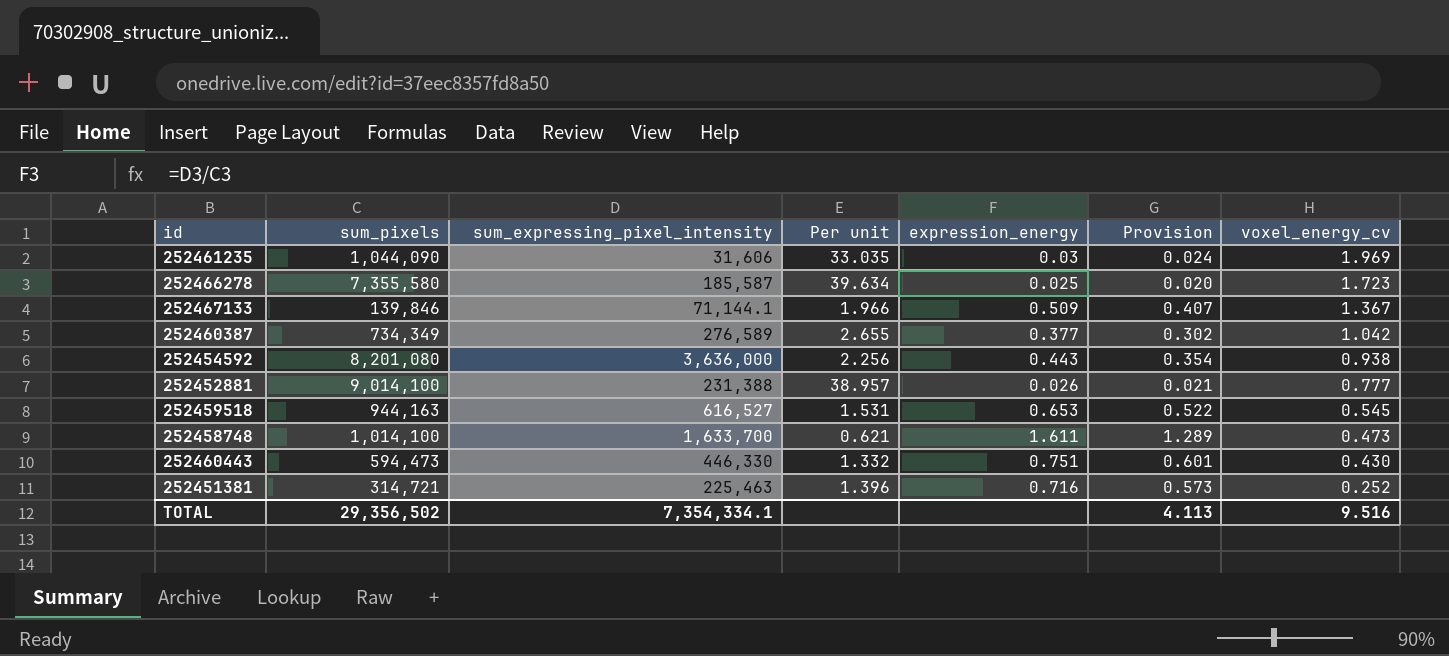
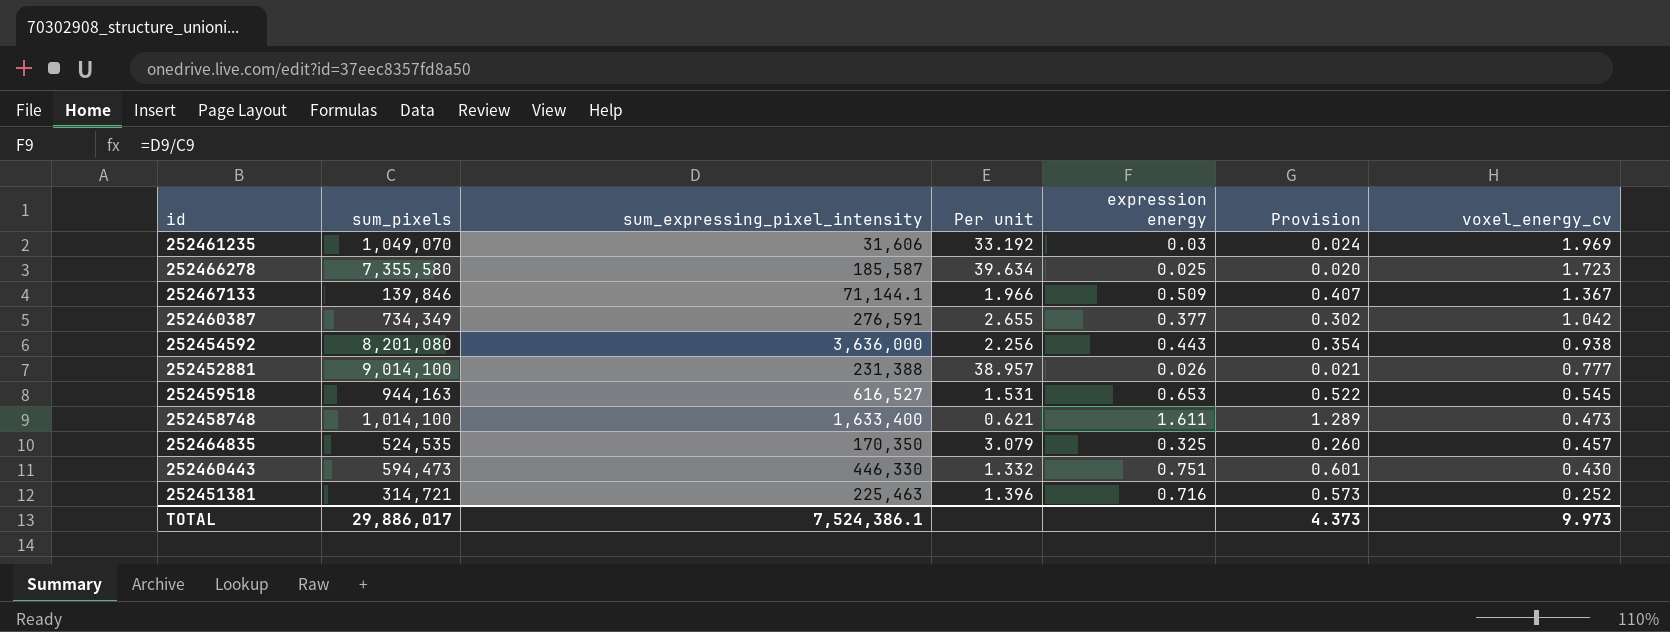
column name: expression_energy -> expression energy
252461235 | sum_pixels: 1,044,090 -> 1,049,070
252461235 | Per unit: 33.035 -> 33.192
252460387 | sum_expressing_pixel_intensity: 276,589 -> 276,591
252458748 | sum_expressing_pixel_intensity: 1,633,700 -> 1,633,400
row 252464835: none -> 524,535 | 170,350 | 3.079 | 0.325 | 0.260 | 0.457
TOTAL | sum_pixels: 29,356,502 -> 29,886,017
TOTAL | sum_expressing_pixel_intensity: 7,354,334.1 -> 7,524,386.1
TOTAL | Provision: 4.113 -> 4.373
TOTAL | voxel_energy_cv: 9.516 -> 9.973

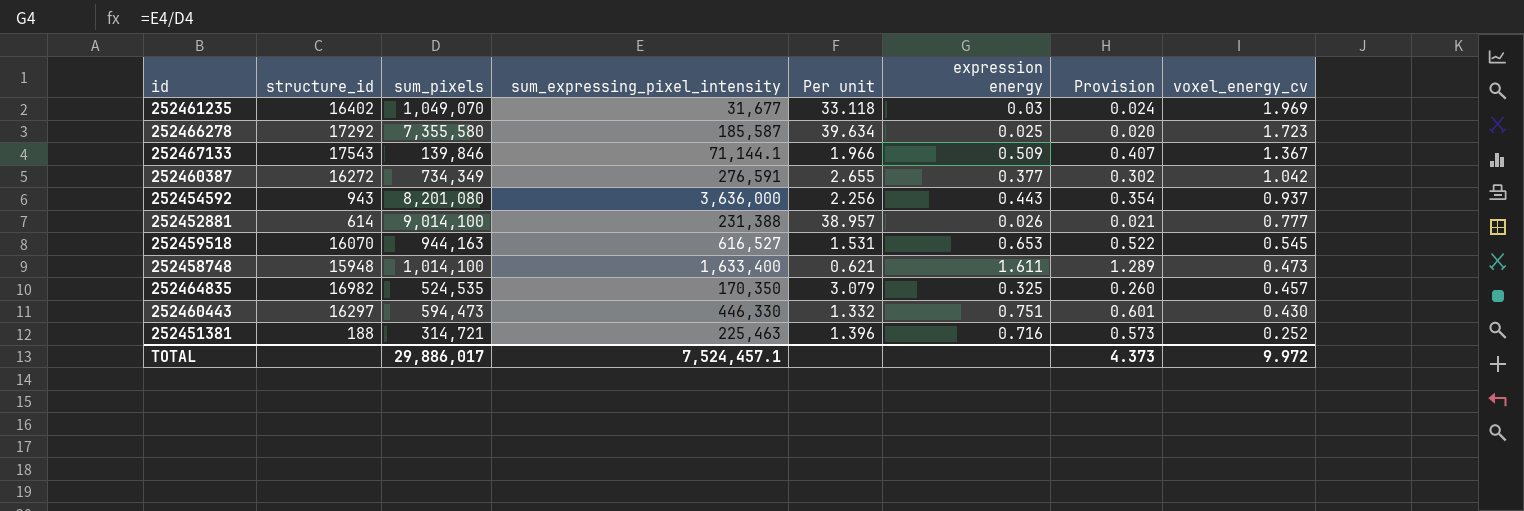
column structure_id | position: none -> 2
252461235 | sum_expressing_pixel_intensity: 31,606 -> 31,677
252461235 | Per unit: 33.192 -> 33.118
252454592 | voxel_energy_cv: 0.938 -> 0.937
TOTAL | sum_expressing_pixel_intensity: 7,524,386.1 -> 7,524,457.1
TOTAL | voxel_energy_cv: 9.973 -> 9.972

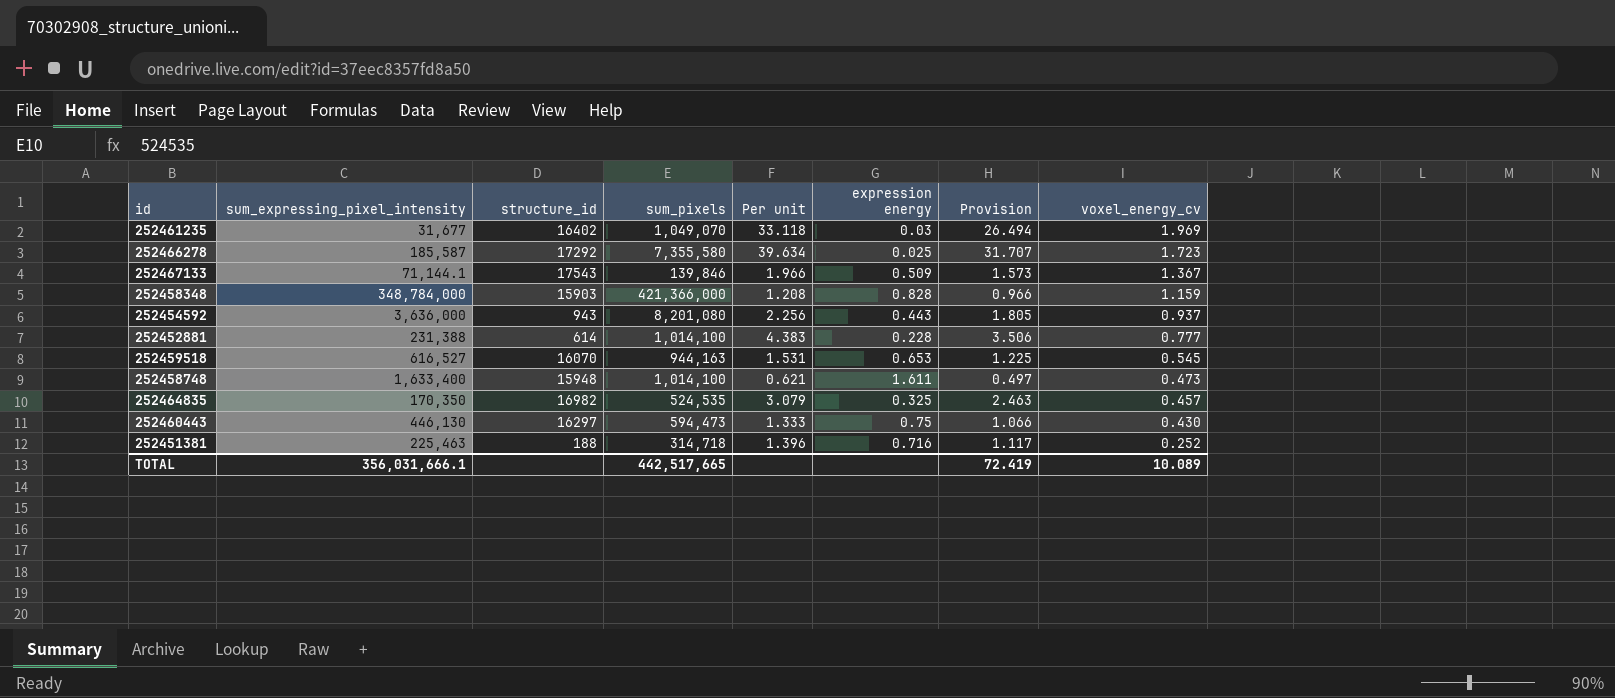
column sum_expressing_pixel_intensity | position: 4 -> 2
column Provision | formula: [expression energy] * 0.8 -> [Per unit] * 0.8
row 252460387: 16272 | 734,349 | 276,591 | 2.655 | 0.377 | 0.302 | 1.042 -> none
row 252458348: none -> 348,784,000 | 15903 | 421,366,000 | 1.208 | 0.828 | 0.966 | 1.159
252452881 | sum_pixels: 9,014,100 -> 1,014,100
252452881 | Per unit: 38.957 -> 4.383
252452881 | expression energy: 0.026 -> 0.228
252460443 | sum_expressing_pixel_intensity: 446,330 -> 446,130
252460443 | Per unit: 1.332 -> 1.333
252460443 | expression energy: 0.751 -> 0.75
252451381 | sum_pixels: 314,721 -> 314,718
TOTAL | sum_expressing_pixel_intensity: 7,524,457.1 -> 356,031,666.1
TOTAL | sum_pixels: 29,886,017 -> 442,517,665
TOTAL | Provision: 4.373 -> 72.419
TOTAL | voxel_energy_cv: 9.972 -> 10.089

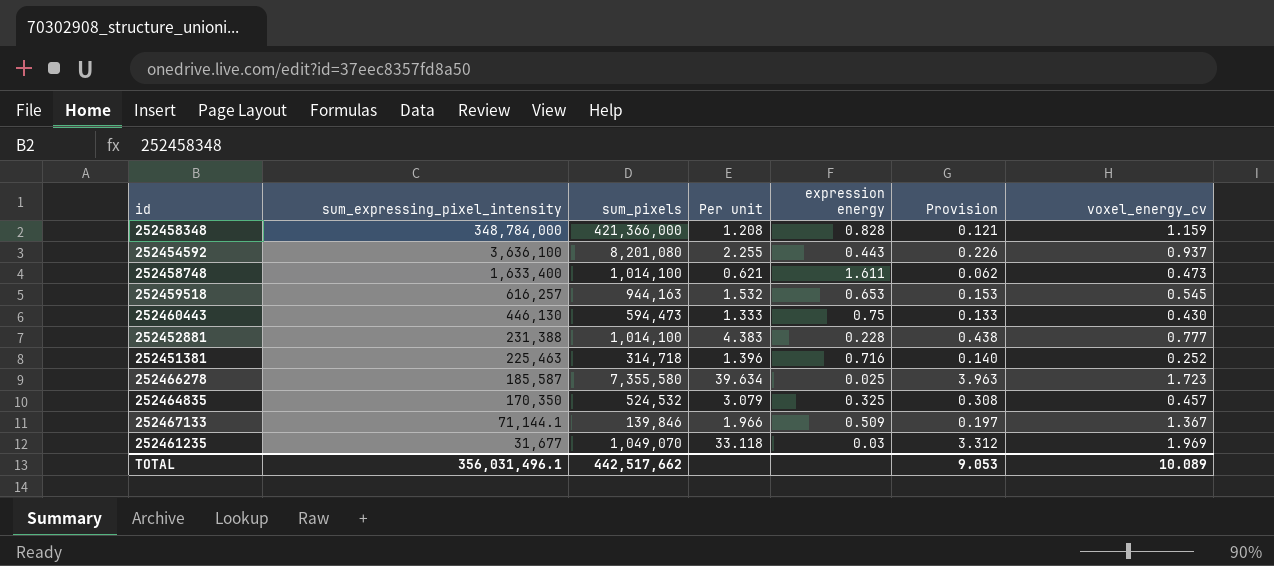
row order: voxel_energy_cv descending -> sum_expressing_pixel_intensity descending
column structure_id | position: 3 -> none
column Provision | formula: [Per unit] * 0.8 -> [Per unit] * 0.1
252454592 | sum_expressing_pixel_intensity: 3,636,000 -> 3,636,100
252454592 | Per unit: 2.256 -> 2.255
252459518 | sum_expressing_pixel_intensity: 616,527 -> 616,257
252459518 | Per unit: 1.531 -> 1.532
252464835 | sum_pixels: 524,535 -> 524,532
TOTAL | sum_expressing_pixel_intensity: 356,031,666.1 -> 356,031,496.1
TOTAL | sum_pixels: 442,517,665 -> 442,517,662
TOTAL | Provision: 72.419 -> 9.053

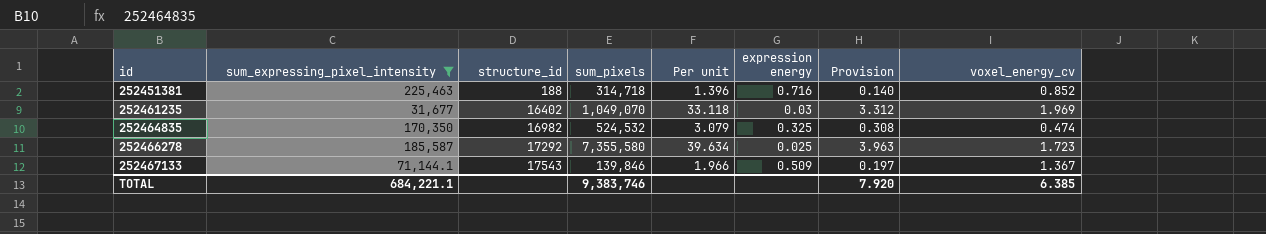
filter: none -> sum_expressing_pixel_intensity <= 225,463
row order: sum_expressing_pixel_intensity descending -> id ascending
column structure_id | position: none -> 3
252451381 | voxel_energy_cv: 0.252 -> 0.852
252464835 | voxel_energy_cv: 0.457 -> 0.474
TOTAL | sum_expressing_pixel_intensity: 356,031,496.1 -> 684,221.1
TOTAL | sum_pixels: 442,517,662 -> 9,383,746
TOTAL | Provision: 9.053 -> 7.920
TOTAL | voxel_energy_cv: 10.089 -> 6.385

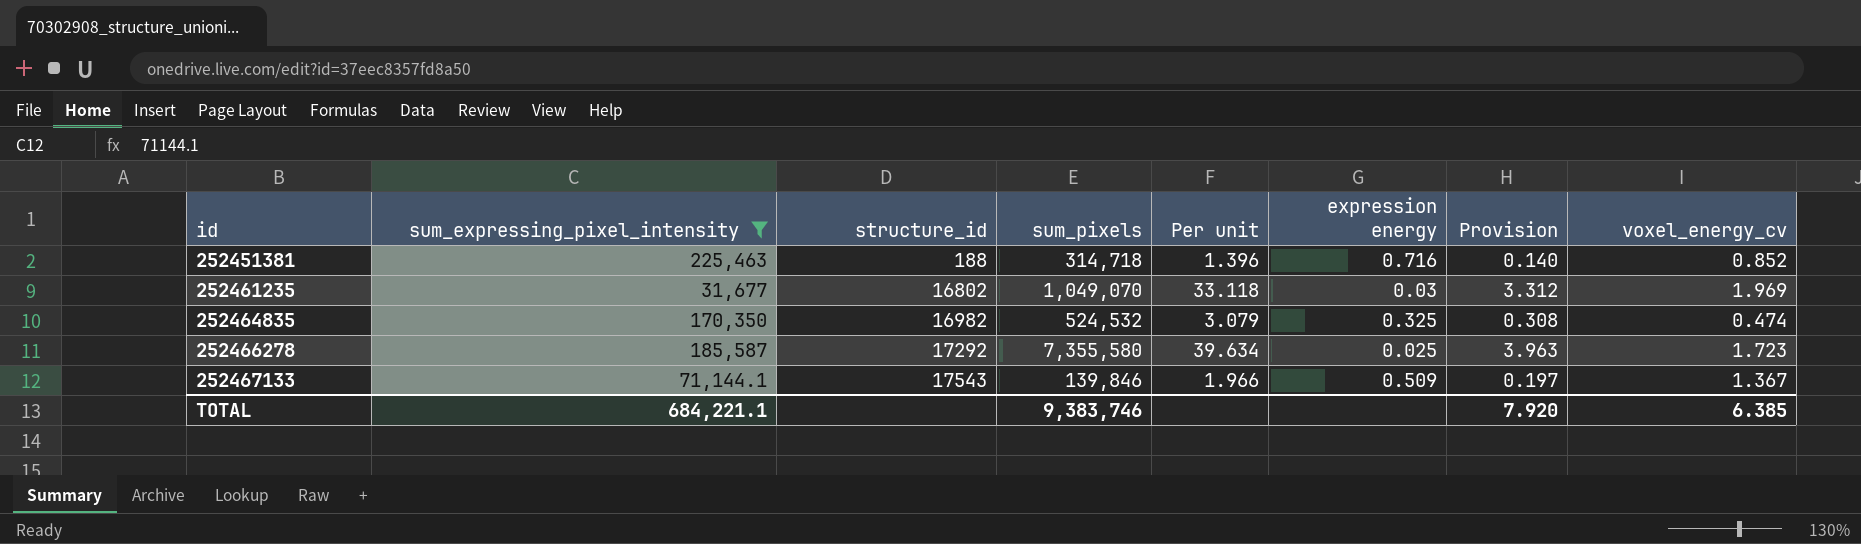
252461235 | structure_id: 16402 -> 16802

